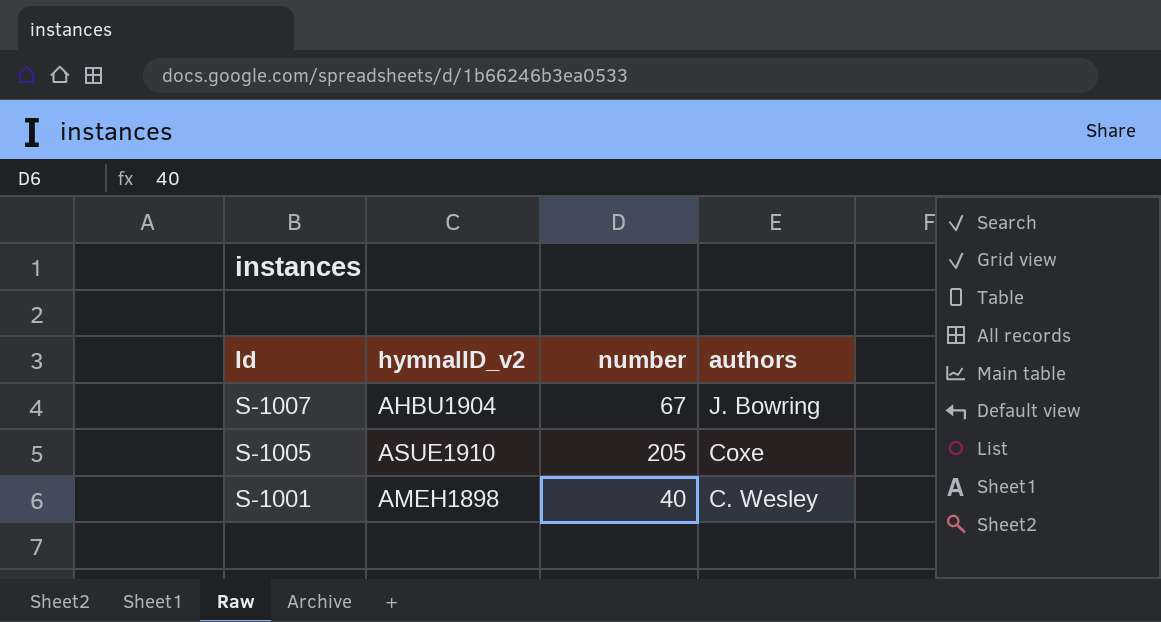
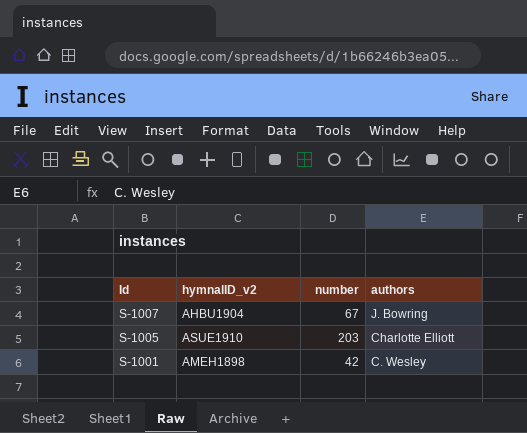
S-1005 | number: 205 -> 203
S-1005 | authors: Coxe -> Charlotte Elliott
S-1001 | number: 40 -> 42

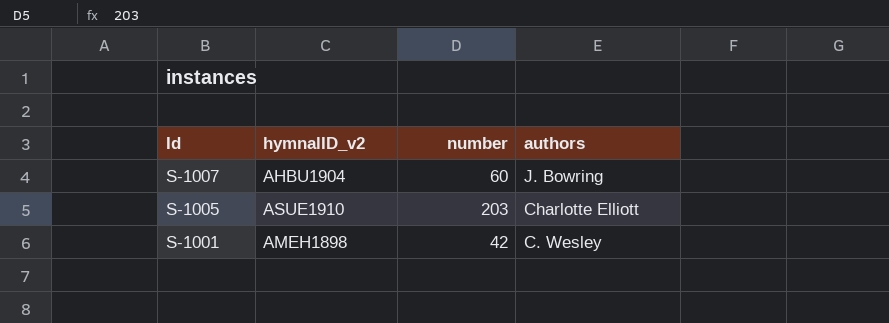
S-1007 | number: 67 -> 60

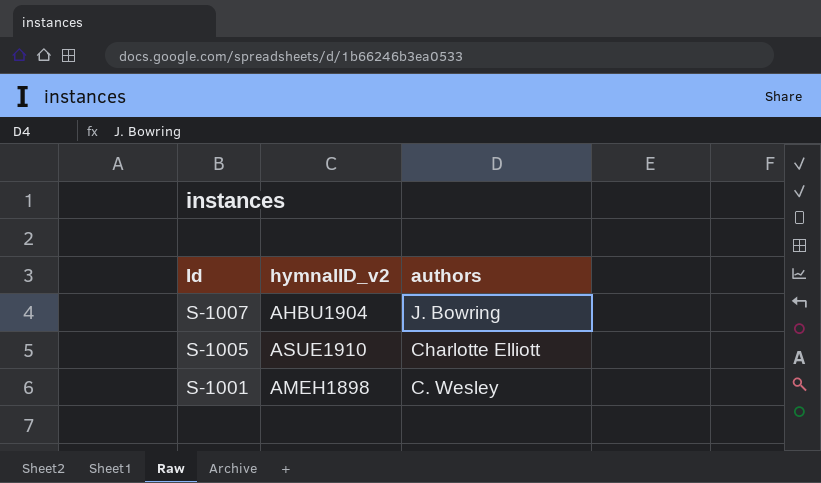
column number | position: 3 -> none

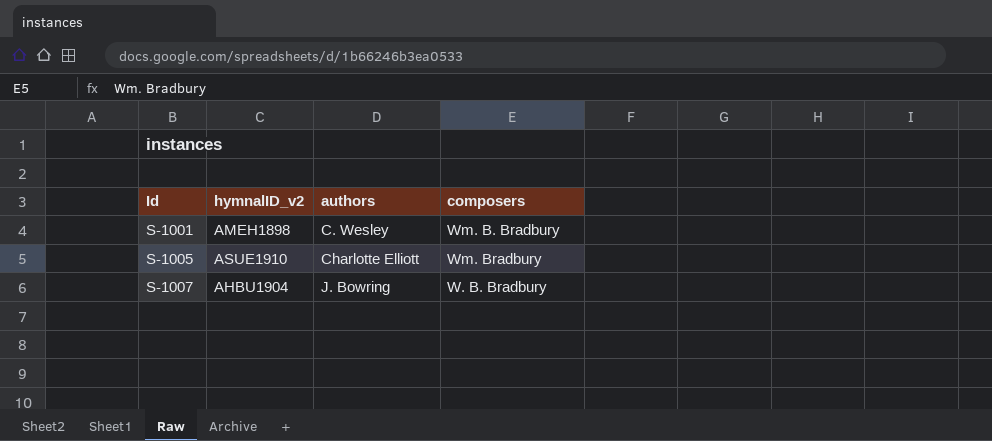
row order: Id descending -> Id ascending
column composers | position: none -> 4

